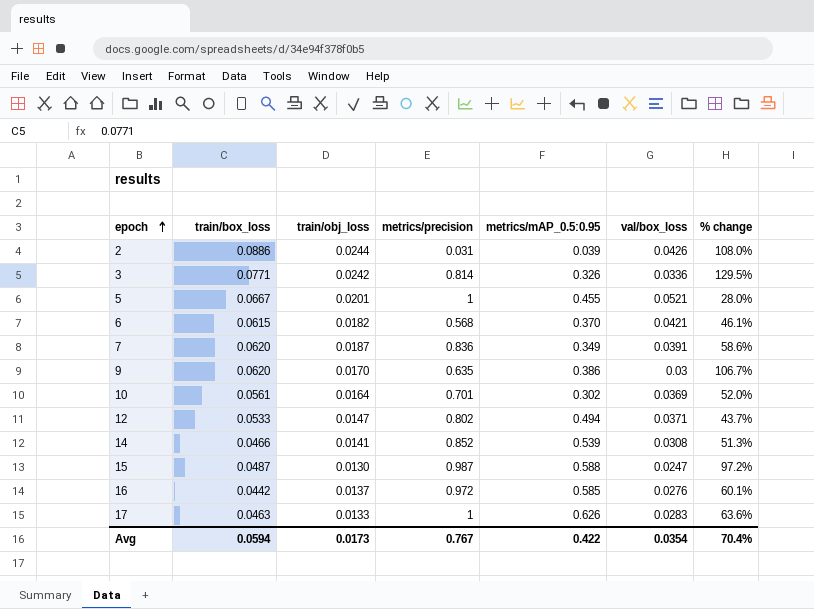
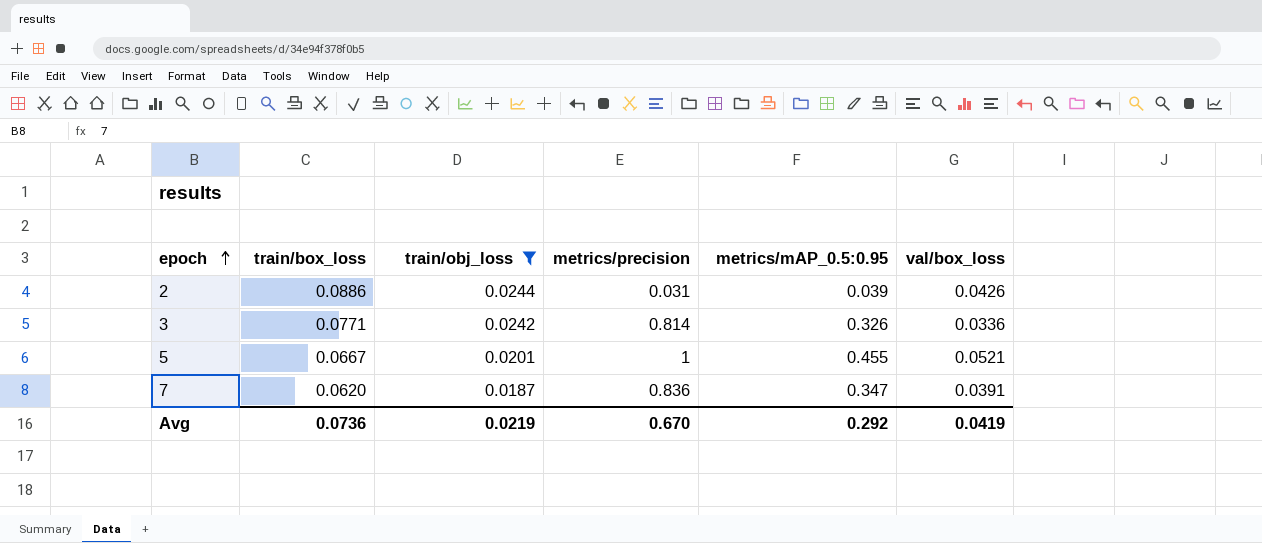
filter: none -> train/obj_loss >= 0.0187
column % change | formula: ([train/box_loss] - [val/box_loss]) / [val/box_loss] -> none
7 | metrics/mAP_0.5:0.95: 0.349 -> 0.347
Avg | train/box_loss: 0.0594 -> 0.0736
Avg | train/obj_loss: 0.0173 -> 0.0219
Avg | metrics/precision: 0.767 -> 0.670
Avg | metrics/mAP_0.5:0.95: 0.422 -> 0.292
Avg | val/box_loss: 0.0354 -> 0.0419

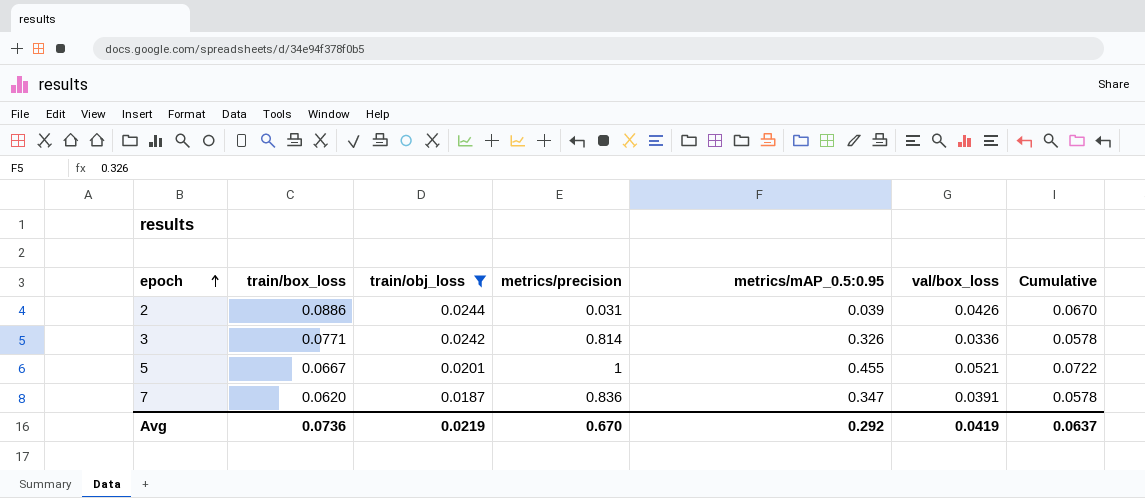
column Cumulative | formula: none -> [train/obj_loss] + [val/box_loss]

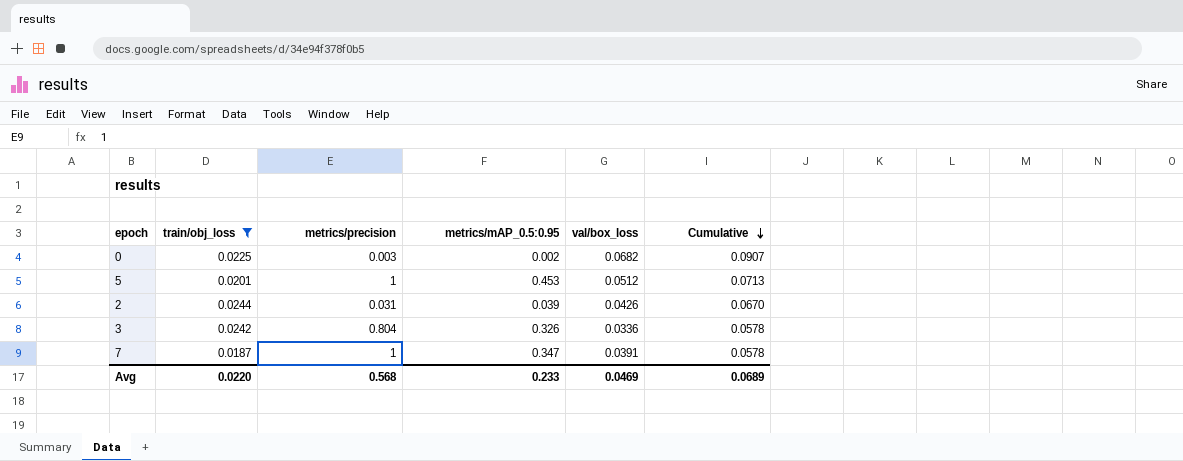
row order: epoch ascending -> Cumulative descending
column train/box_loss | position: 2 -> none
row 0: none -> 0.0225 | 0.003 | 0.002 | 0.0682 | 0.0907
5 | metrics/mAP_0.5:0.95: 0.455 -> 0.453
5 | val/box_loss: 0.0521 -> 0.0512
5 | Cumulative: 0.0722 -> 0.0713
3 | metrics/precision: 0.814 -> 0.804
7 | metrics/precision: 0.836 -> 1
Avg | train/obj_loss: 0.0219 -> 0.0220
Avg | metrics/precision: 0.670 -> 0.568
Avg | metrics/mAP_0.5:0.95: 0.292 -> 0.233
Avg | val/box_loss: 0.0419 -> 0.0469
Avg | Cumulative: 0.0637 -> 0.0689

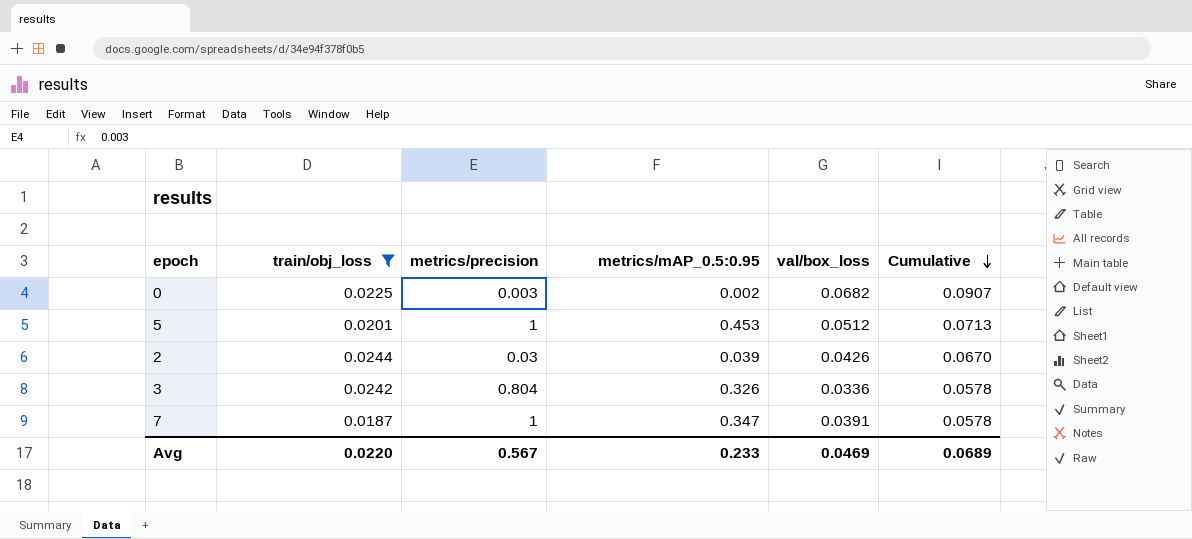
2 | metrics/precision: 0.031 -> 0.03
Avg | metrics/precision: 0.568 -> 0.567

